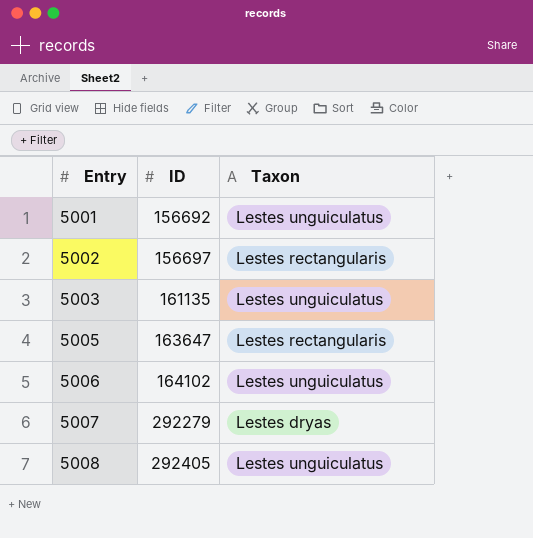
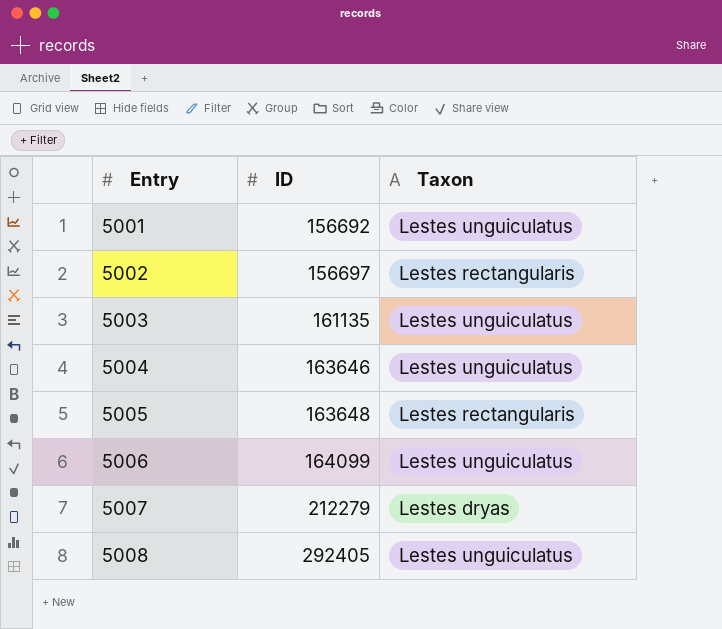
row 5004: none -> 163646 | Lestes unguiculatus
5005 | ID: 163647 -> 163648
5006 | ID: 164102 -> 164099
5007 | ID: 292279 -> 212279

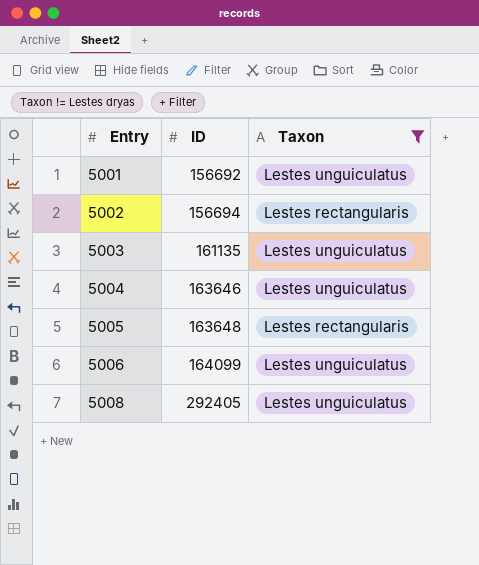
filter: none -> Taxon != Lestes dryas
5002 | ID: 156697 -> 156694

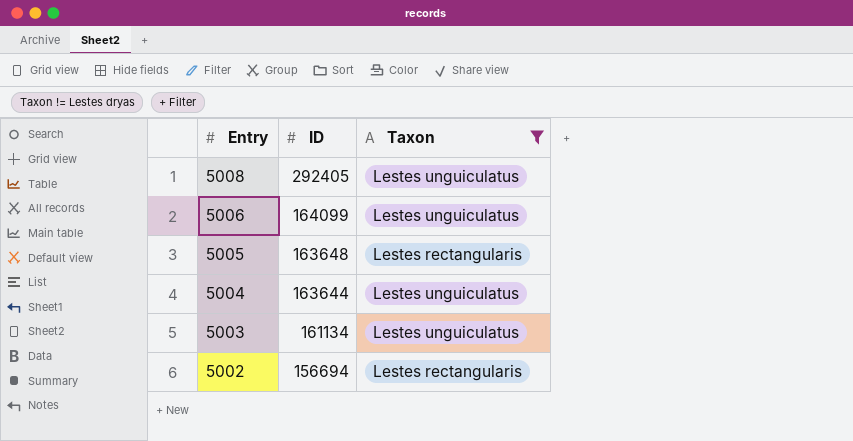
row order: Entry ascending -> Entry descending
row 5001: 156692 | Lestes unguiculatus -> none
5004 | ID: 163646 -> 163644
5003 | ID: 161135 -> 161134

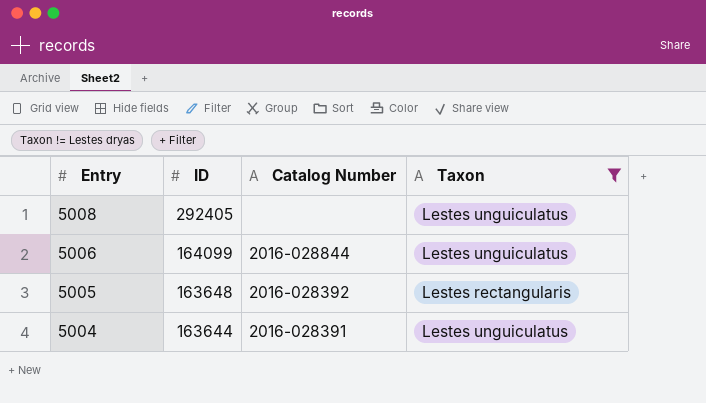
column Catalog Number | position: none -> 3
row 5003: 161134 | Lestes unguiculatus -> none
row 5002: 156694 | Lestes rectangularis -> none

